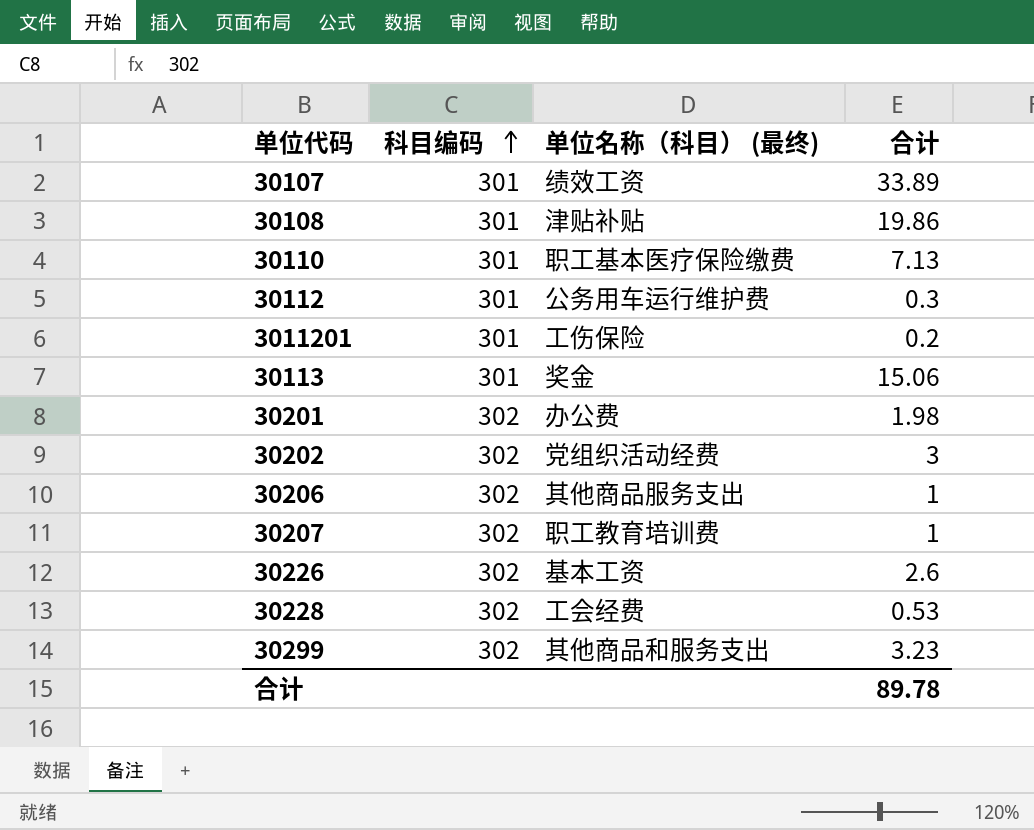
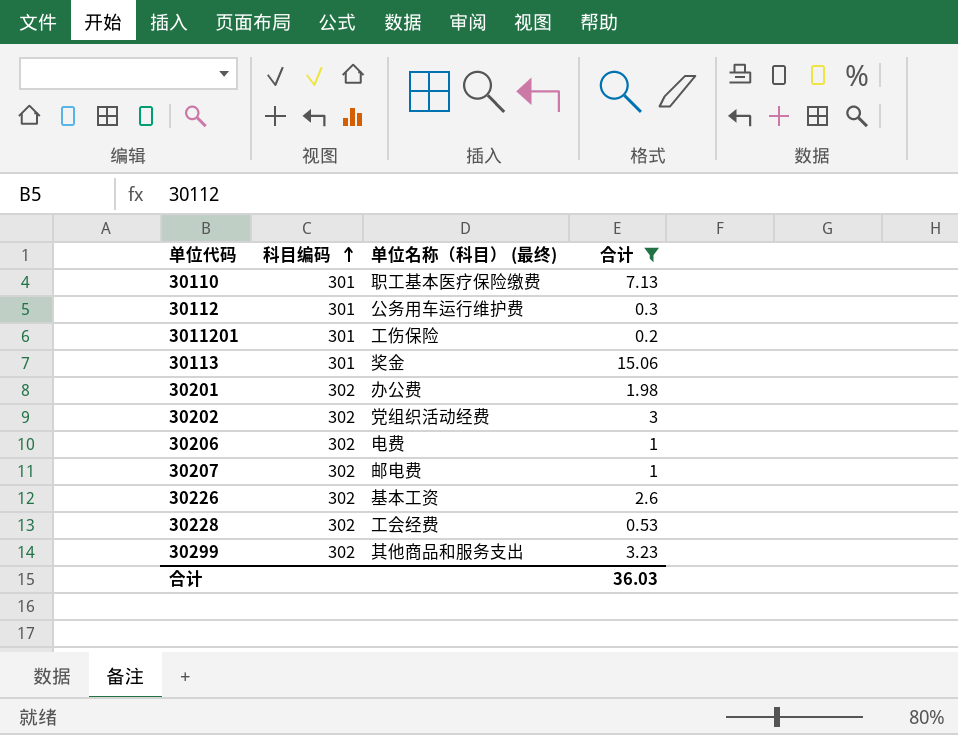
filter: none -> 合计 <= 15.06
30206 | 单位名称（科目） (最终): 其他商品服务支出 -> 电费
30207 | 单位名称（科目） (最终): 职工教育培训费 -> 邮电费
合计 | 合计: 89.78 -> 36.03

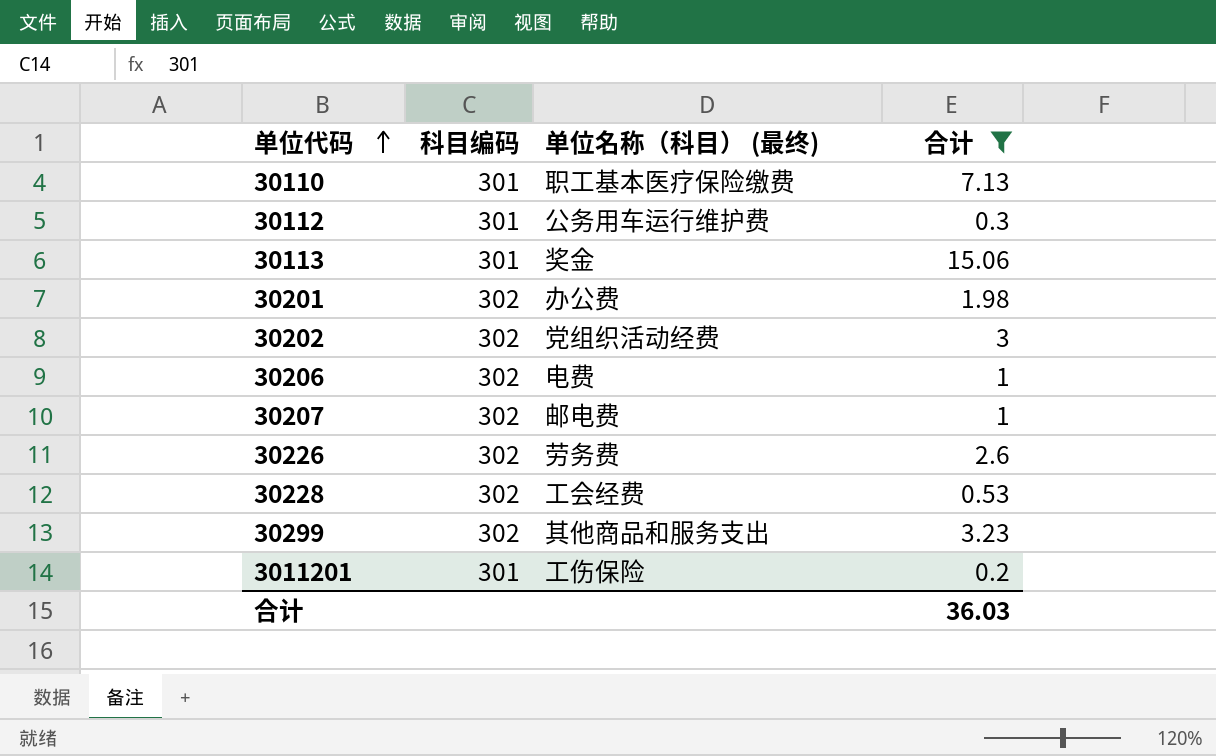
row order: 科目编码 ascending -> 单位代码 ascending
30226 | 单位名称（科目） (最终): 基本工资 -> 劳务费

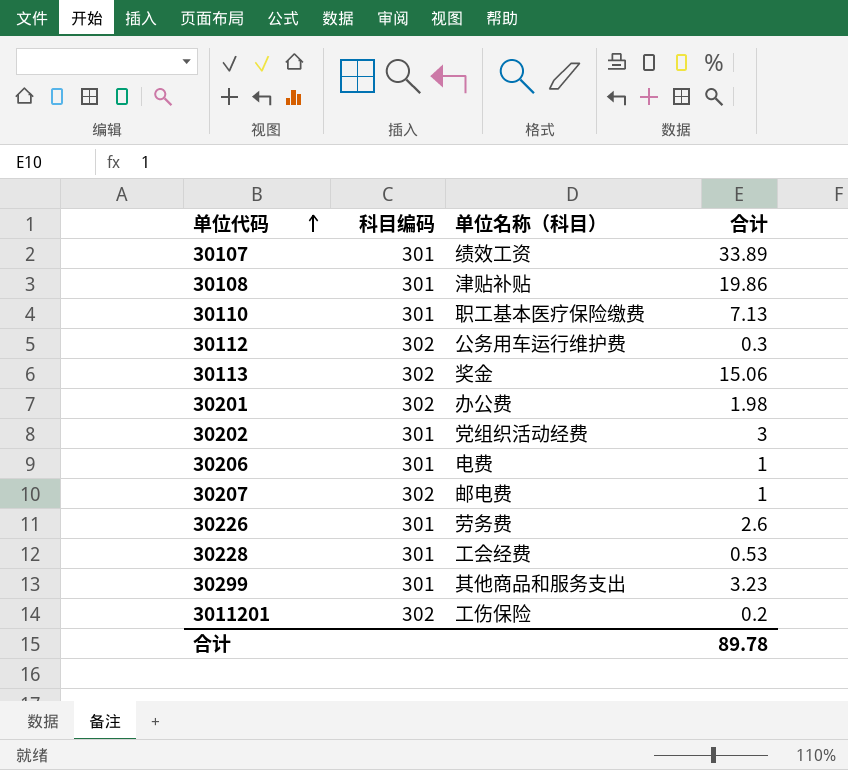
filter: 合计 <= 15.06 -> none
column name: 单位名称（科目） (最终) -> 单位名称（科目）
30112 | 科目编码: 301 -> 302
30113 | 科目编码: 301 -> 302
30202 | 科目编码: 302 -> 301
30206 | 科目编码: 302 -> 301
30226 | 科目编码: 302 -> 301
30228 | 科目编码: 302 -> 301
30299 | 科目编码: 302 -> 301
3011201 | 科目编码: 301 -> 302
合计 | 合计: 36.03 -> 89.78

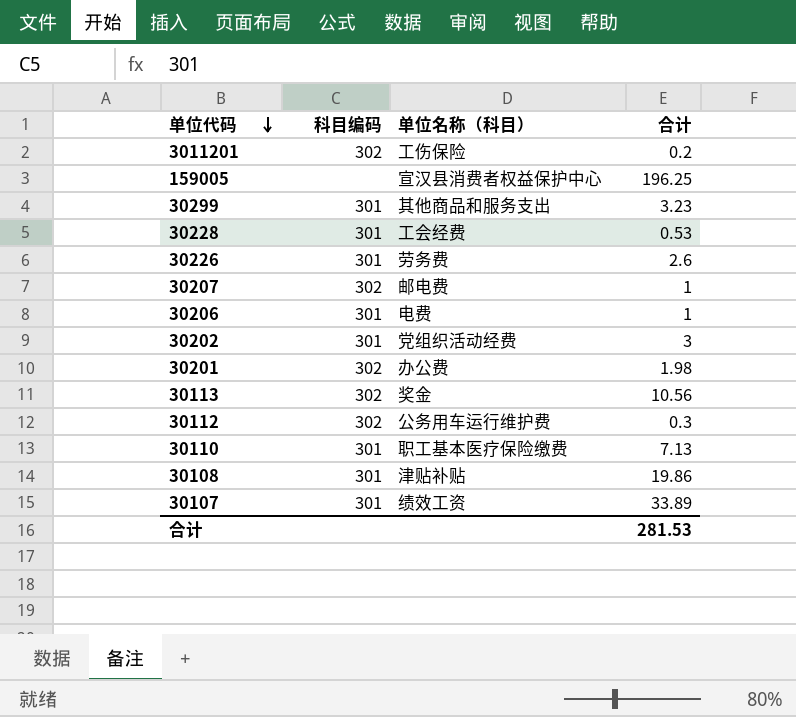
row order: 单位代码 ascending -> 单位代码 descending
row 159005: none -> none | 宣汉县消费者权益保护中心 | 196.25
30113 | 合计: 15.06 -> 10.56
合计 | 合计: 89.78 -> 281.53

